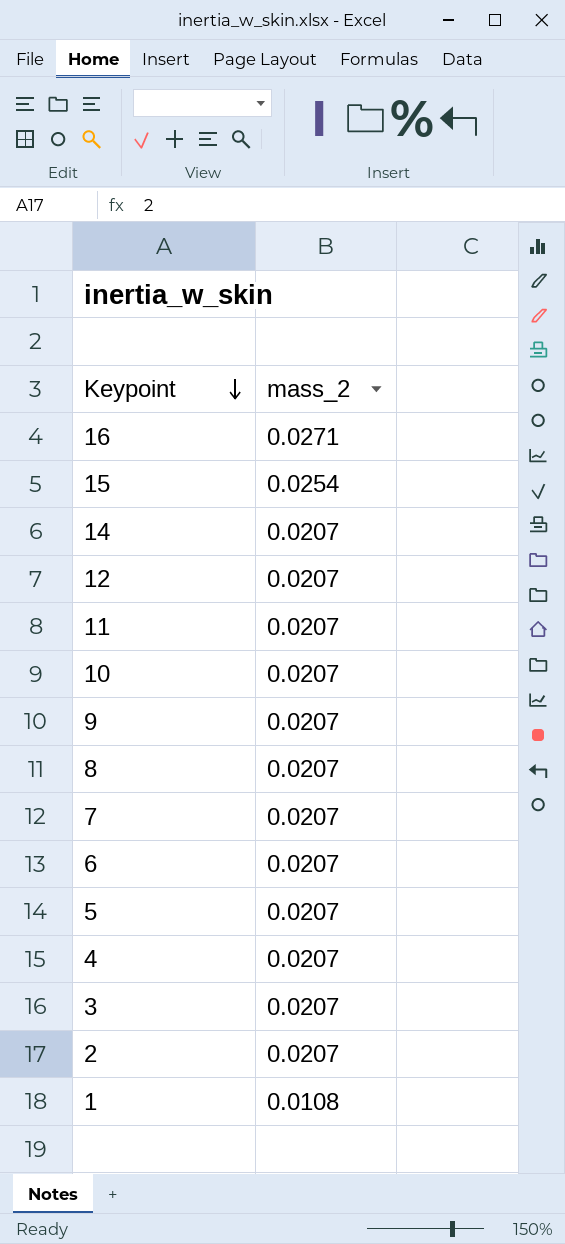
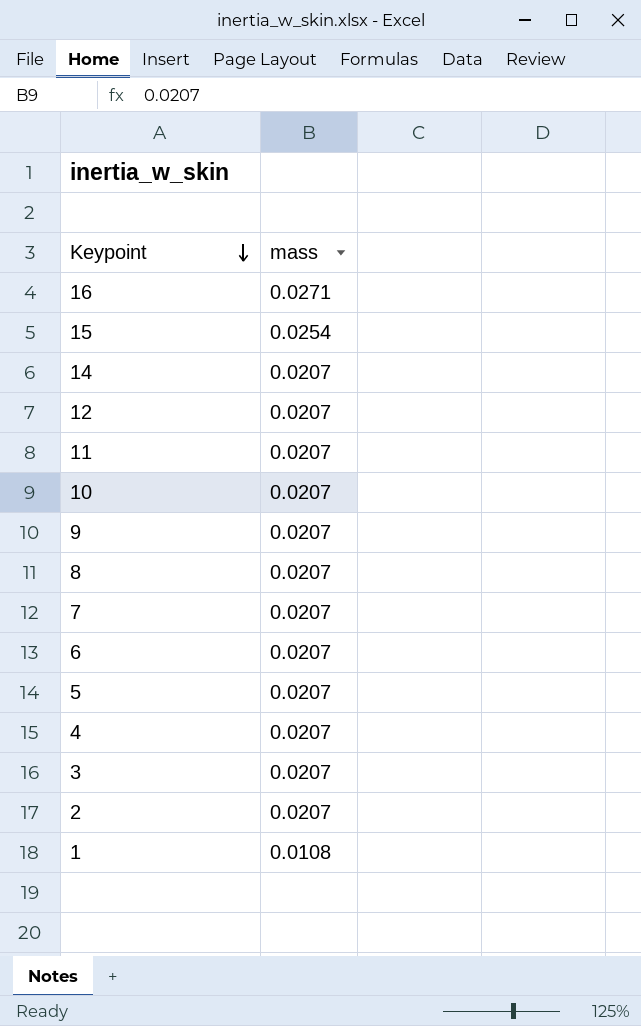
column name: mass_2 -> mass

